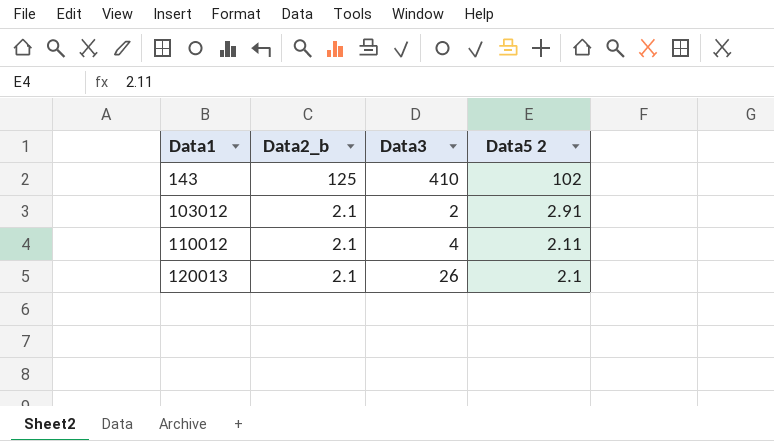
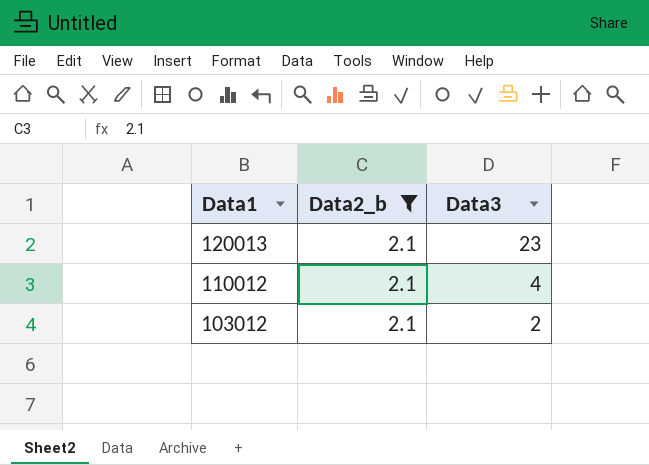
filter: none -> Data2_b = 2.1
row order: Data1 ascending -> Data1 descending
column Data5 2 | position: 4 -> none
120013 | Data3: 26 -> 23

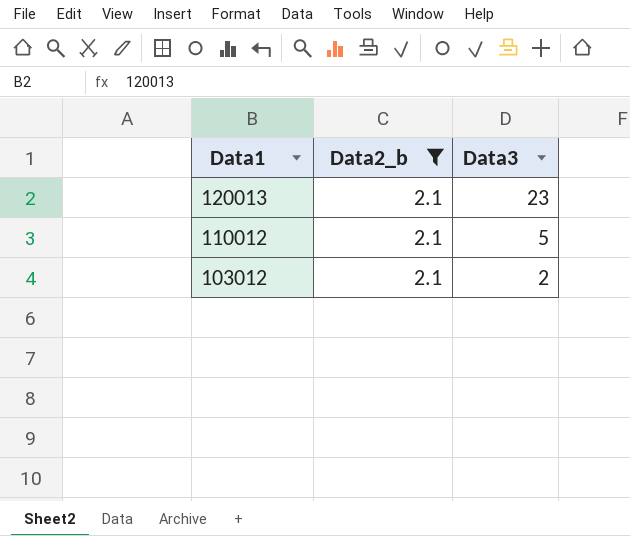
110012 | Data3: 4 -> 5

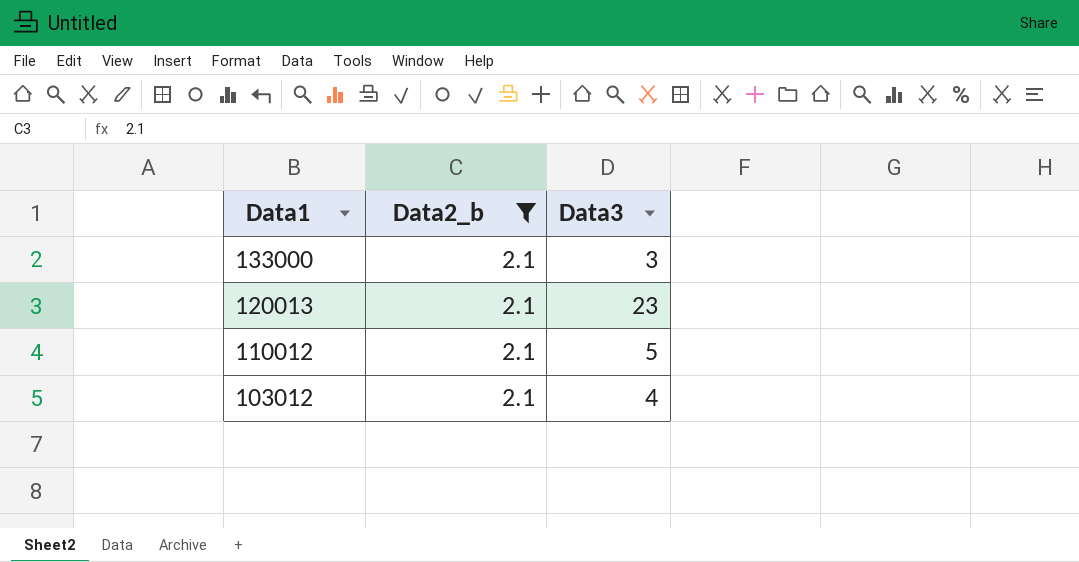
row 133000: none -> 2.1 | 3
103012 | Data3: 2 -> 4

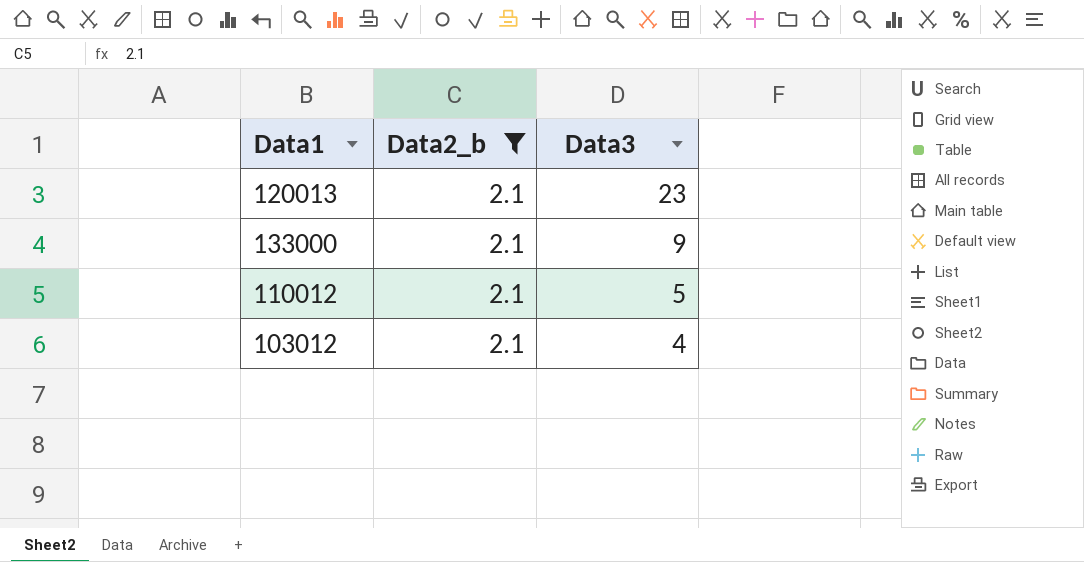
row order: Data1 descending -> Data3 descending
133000 | Data3: 3 -> 9

